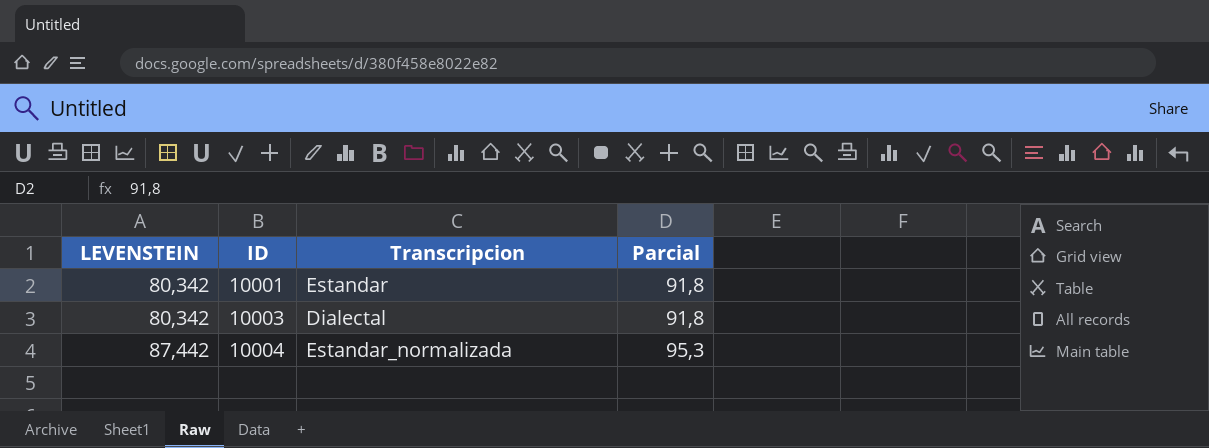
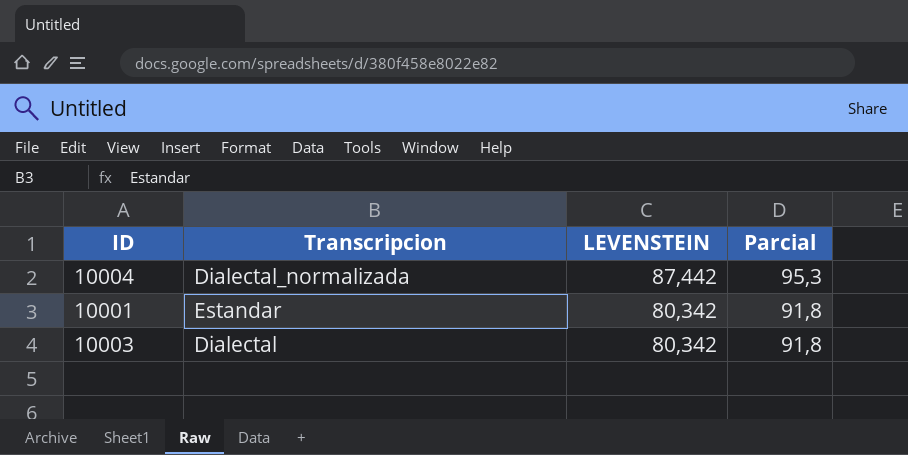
row order: LEVENSTEIN ascending -> LEVENSTEIN descending
column LEVENSTEIN | position: 1 -> 3
10004 | Transcripcion: Estandar_normalizada -> Dialectal_normalizada

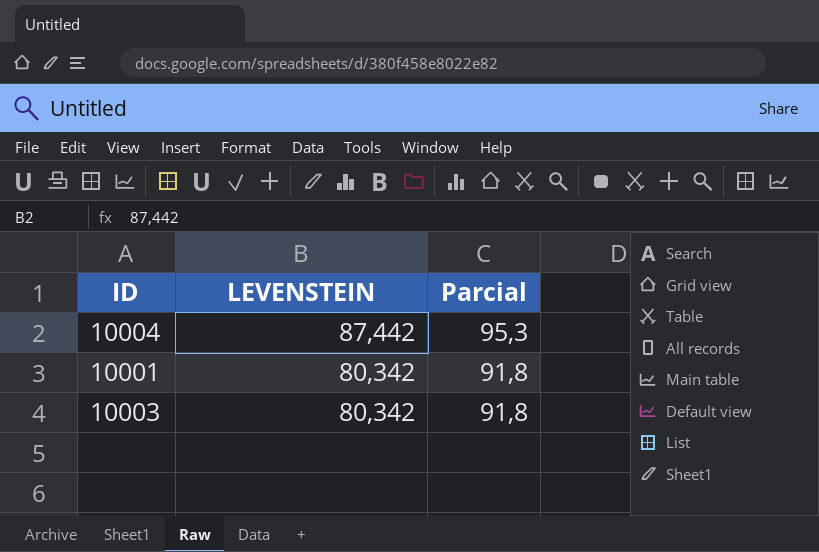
column Transcripcion | position: 2 -> none

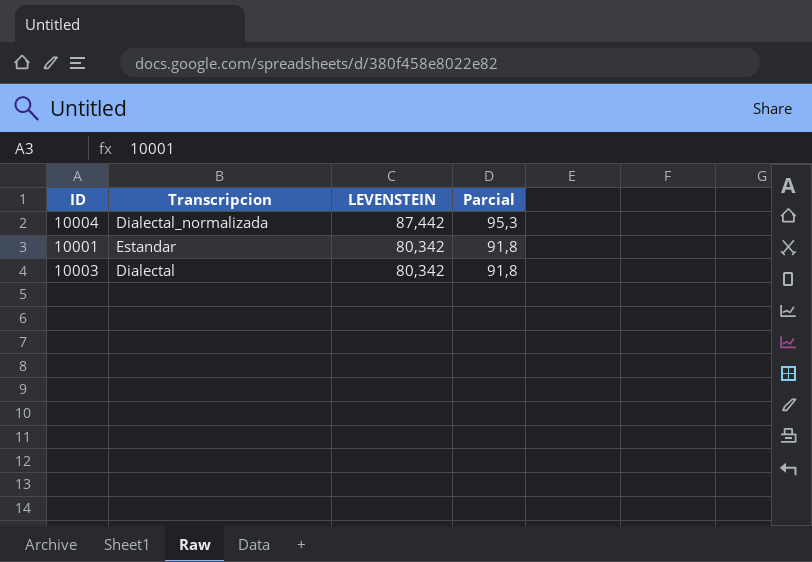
column Transcripcion | position: none -> 2

